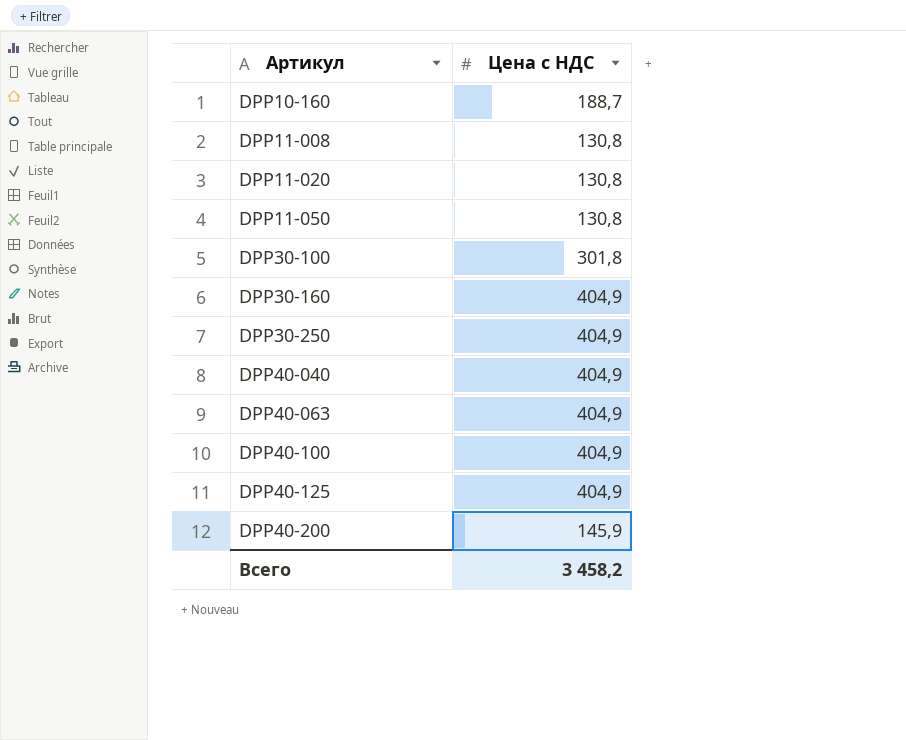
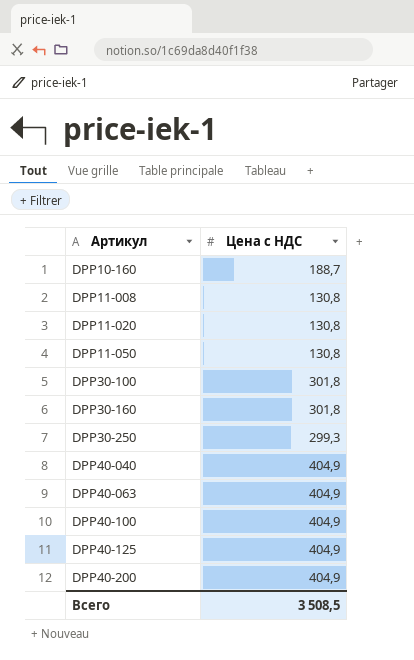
DPP30-160 | Цена с НДС: 404,9 -> 301,8
DPP30-250 | Цена с НДС: 404,9 -> 299,3
DPP40-200 | Цена с НДС: 145,9 -> 404,9
Всего | Цена с НДС: 3 458,2 -> 3 508,5

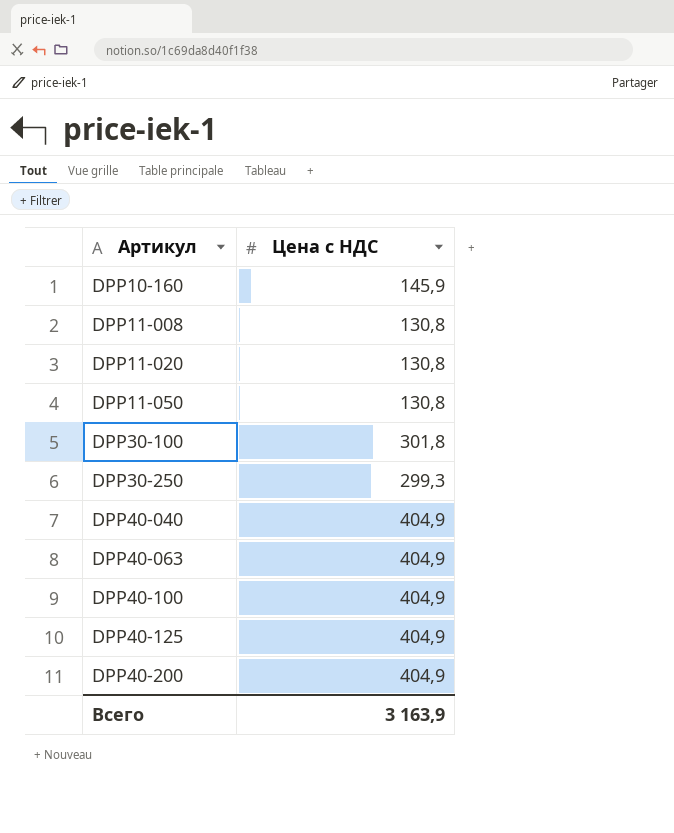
row DPP30-160: 301,8 -> none
DPP10-160 | Цена с НДС: 188,7 -> 145,9
Всего | Цена с НДС: 3 508,5 -> 3 163,9

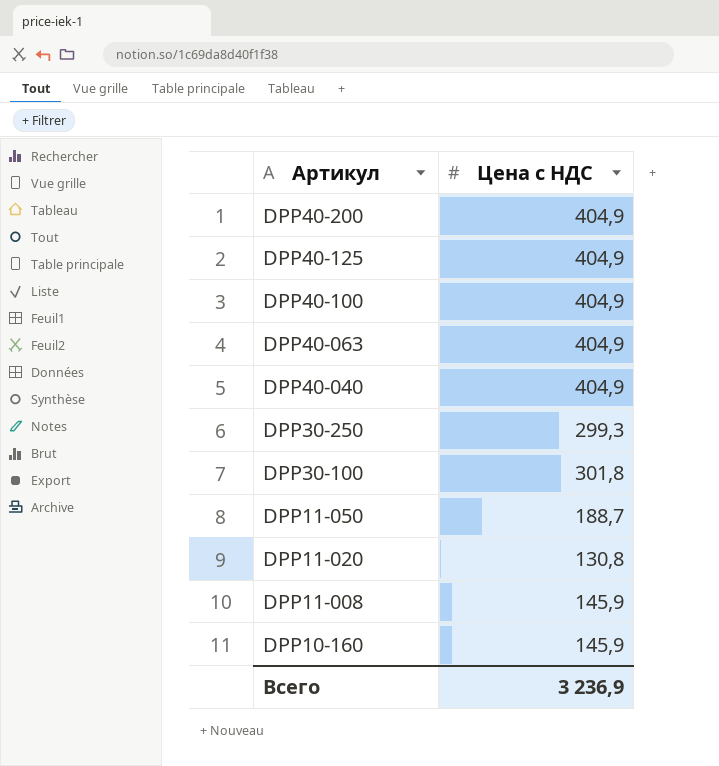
row order: Артикул ascending -> Артикул descending
DPP11-050 | Цена с НДС: 130,8 -> 188,7
DPP11-008 | Цена с НДС: 130,8 -> 145,9
Всего | Цена с НДС: 3 163,9 -> 3 236,9

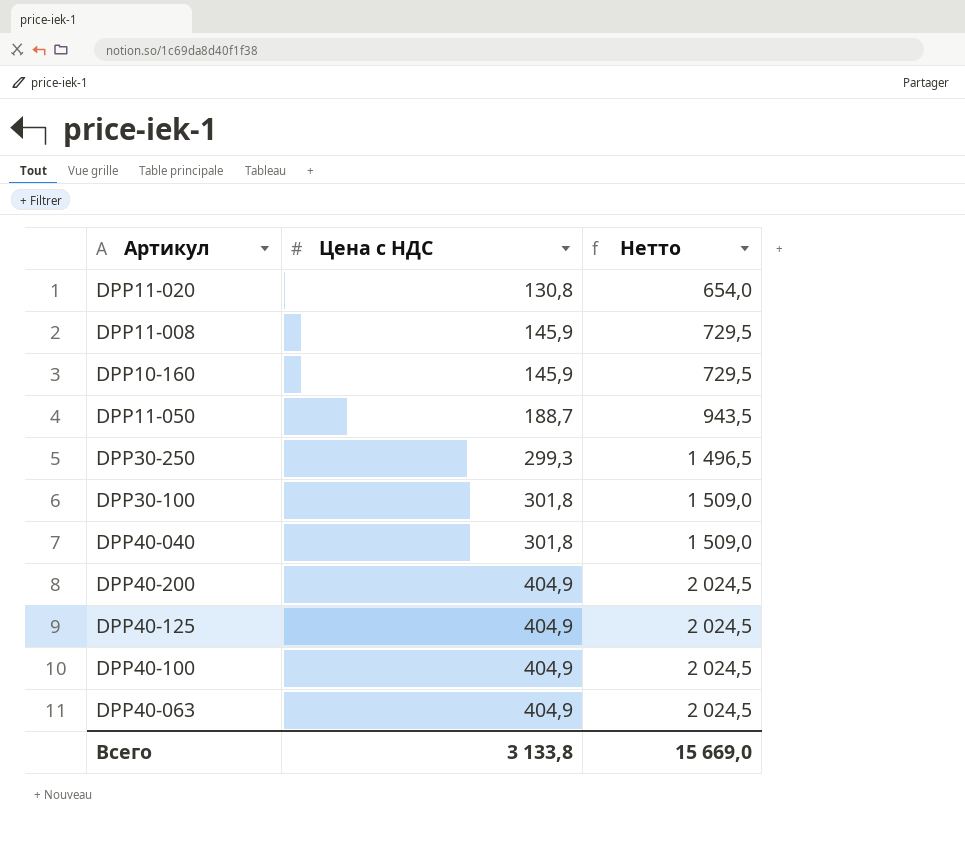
row order: Артикул descending -> Цена с НДС ascending
column Нетто | formula: none -> [Цена с НДС] * 5
DPP40-040 | Цена с НДС: 404,9 -> 301,8
Всего | Цена с НДС: 3 236,9 -> 3 133,8

